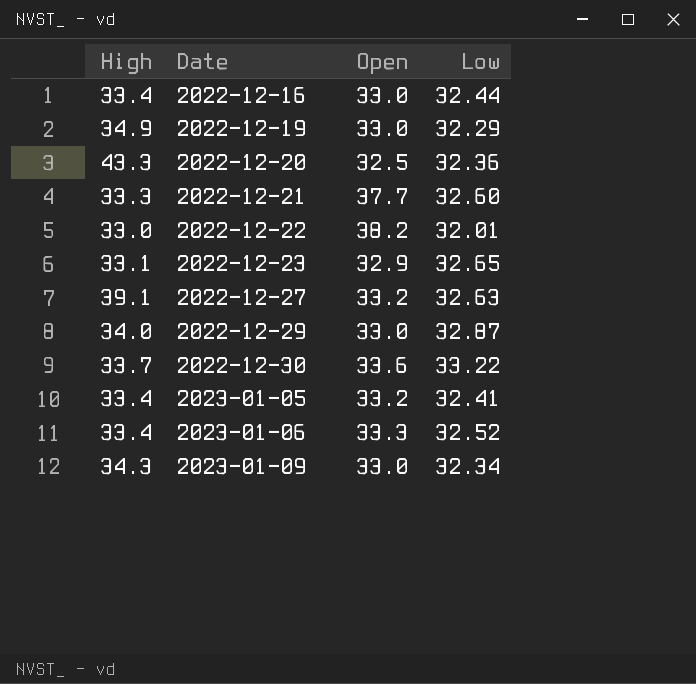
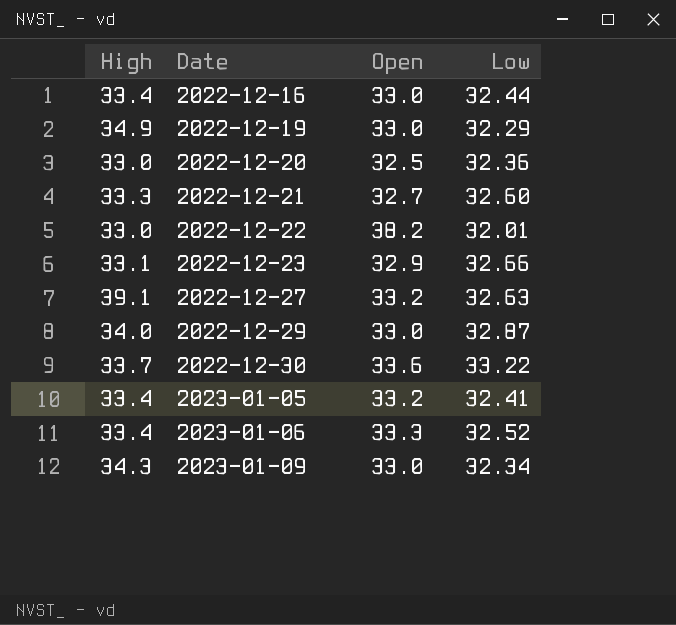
2022-12-20 | High: 43.3 -> 33.0
2022-12-21 | Open: 37.7 -> 32.7
2022-12-23 | Low: 32.65 -> 32.66

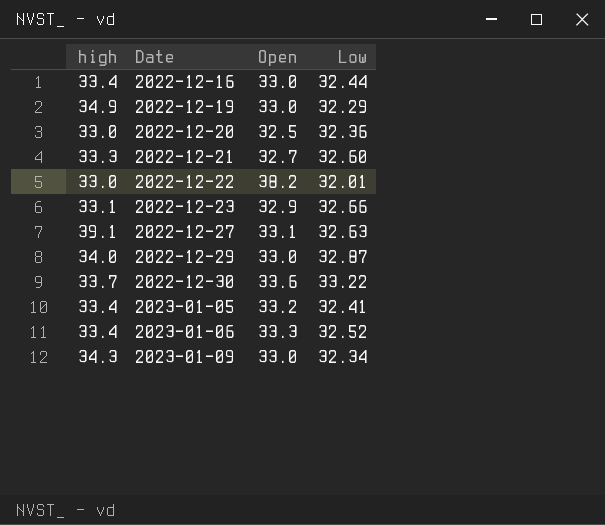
column name: High -> high
2022-12-27 | Open: 33.2 -> 33.1

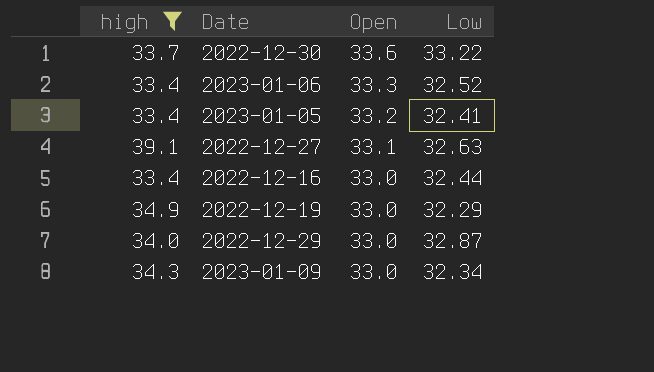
filter: none -> high >= 33.4
row order: Date ascending -> Open descending

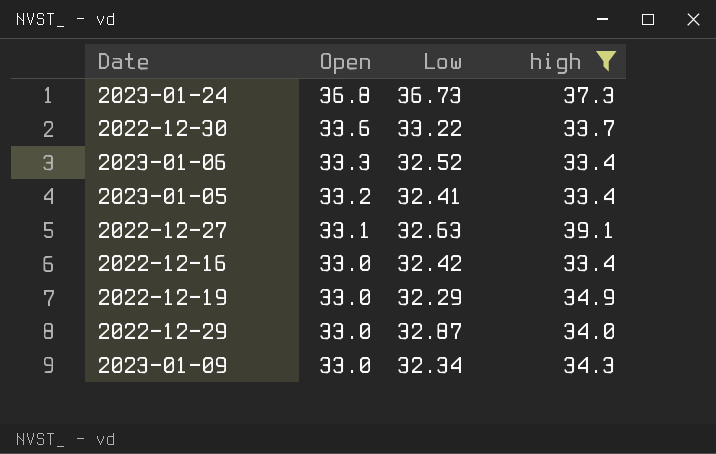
column high | position: 1 -> 4
row 2023-01-24: none -> 36.8 | 36.73 | 37.3
2022-12-16 | Low: 32.44 -> 32.42

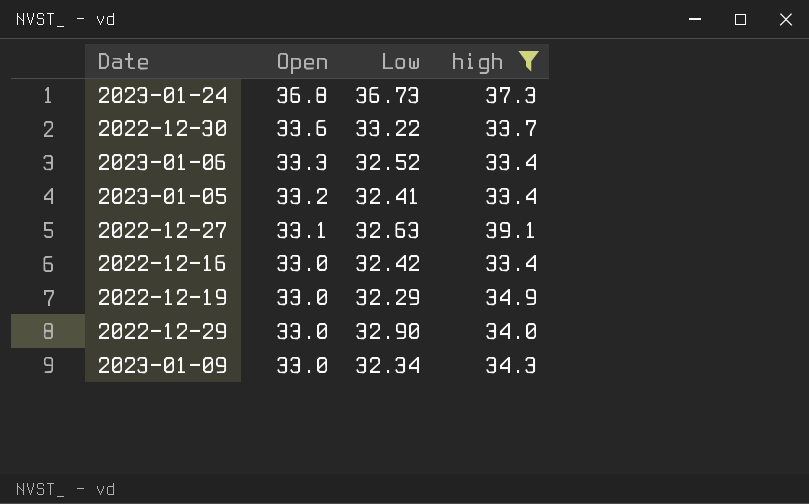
2022-12-29 | Low: 32.87 -> 32.90

